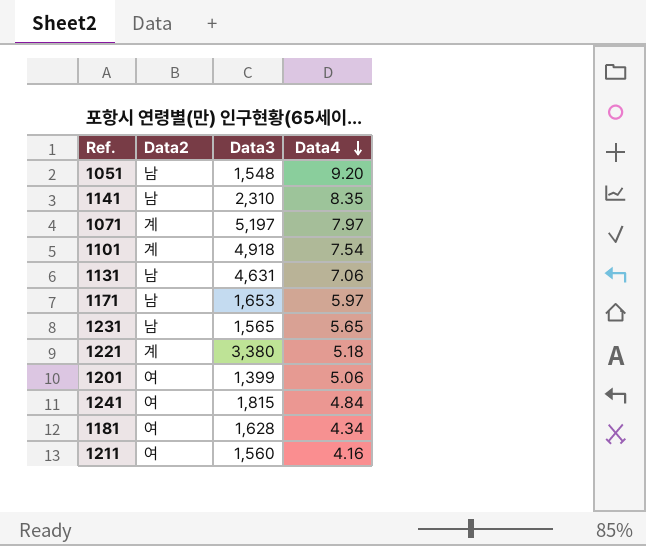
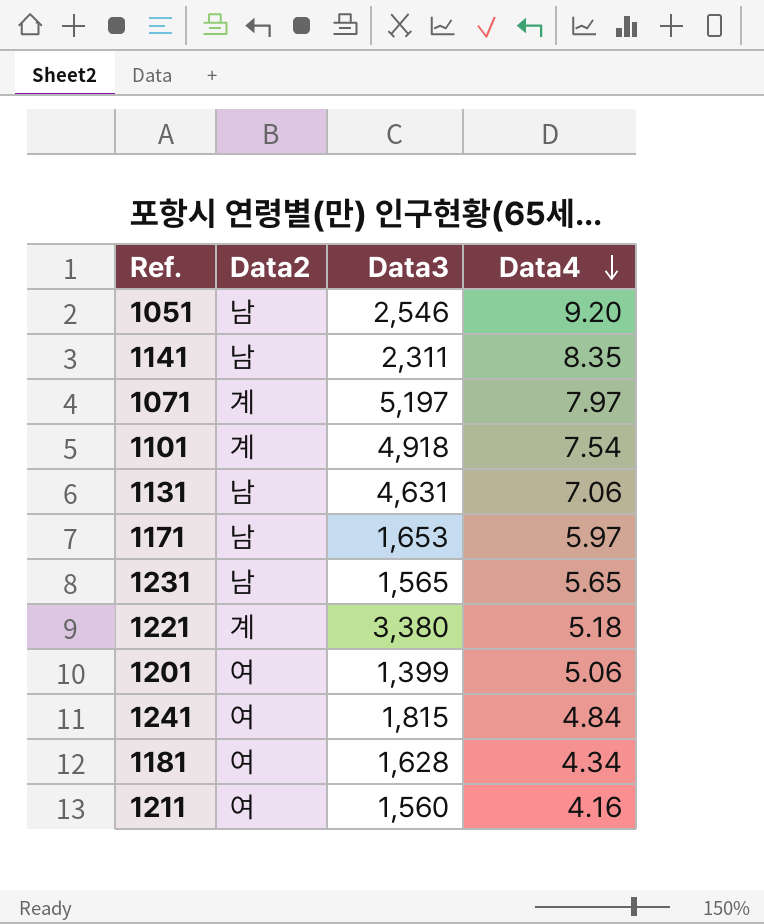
1051 | Data3: 1,548 -> 2,546
1141 | Data3: 2,310 -> 2,311

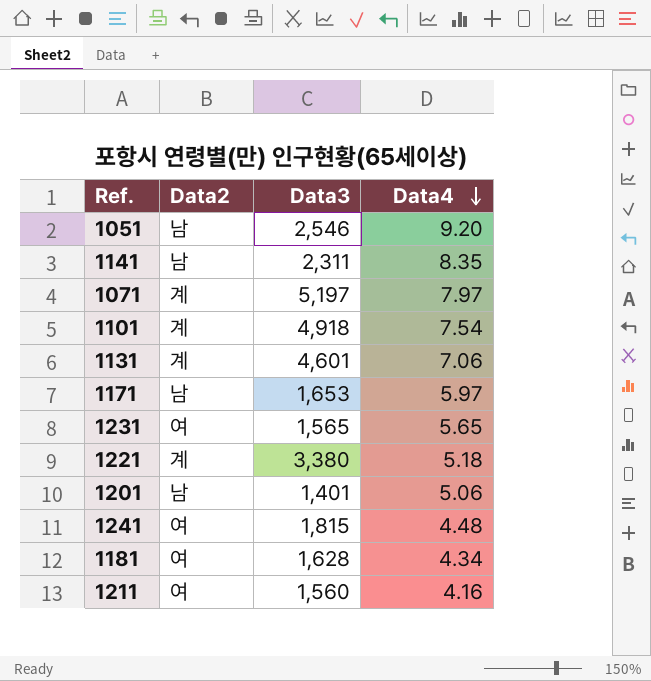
1131 | Data2: 남 -> 계
1131 | Data3: 4,631 -> 4,601
1231 | Data2: 남 -> 여
1201 | Data2: 여 -> 남
1201 | Data3: 1,399 -> 1,401
1241 | Data4: 4.84 -> 4.48

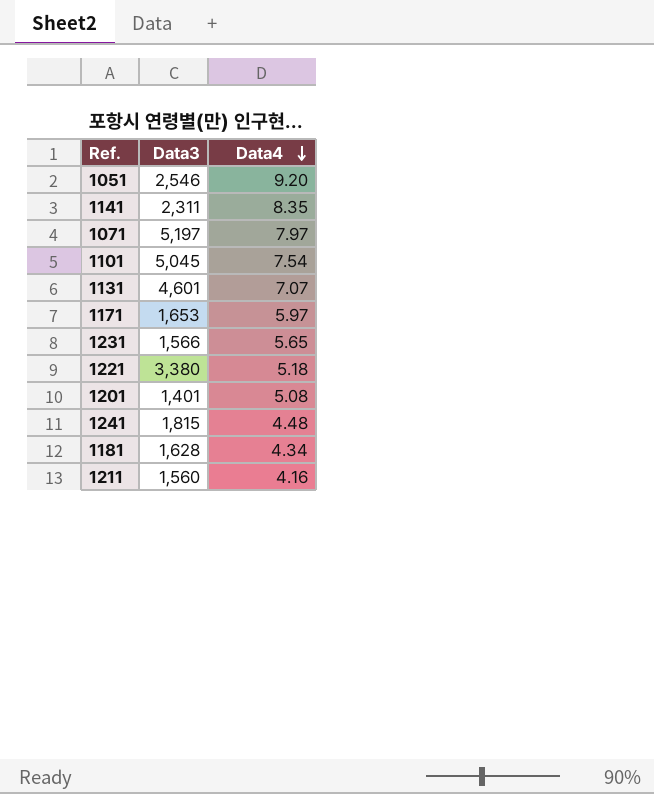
column Data2 | position: 2 -> none
1101 | Data3: 4,918 -> 5,045
1131 | Data4: 7.06 -> 7.07
1231 | Data3: 1,565 -> 1,566
1201 | Data4: 5.06 -> 5.08

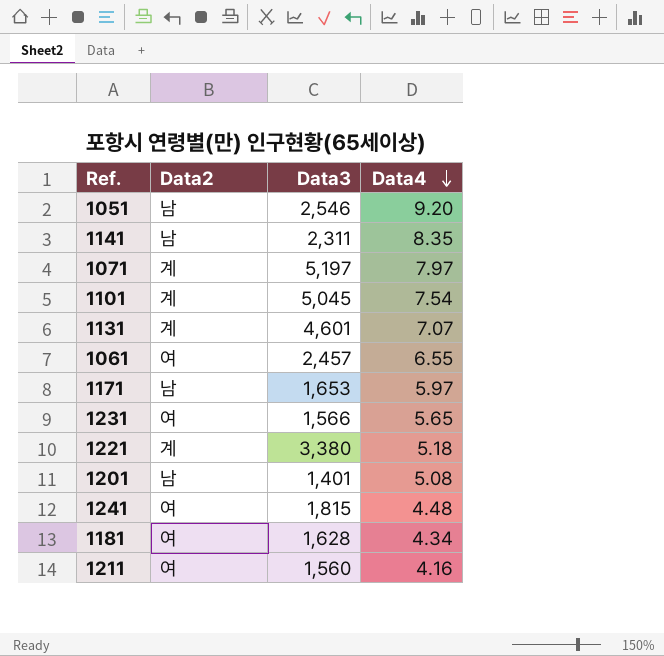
column Data2 | position: none -> 2
row 1061: none -> 여 | 2,457 | 6.55

